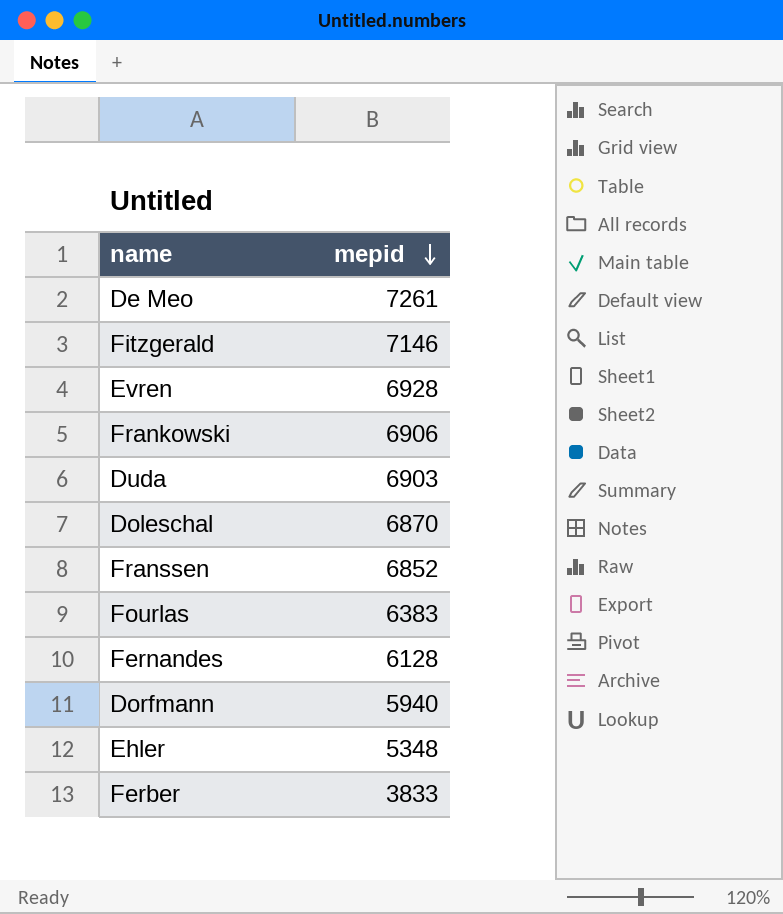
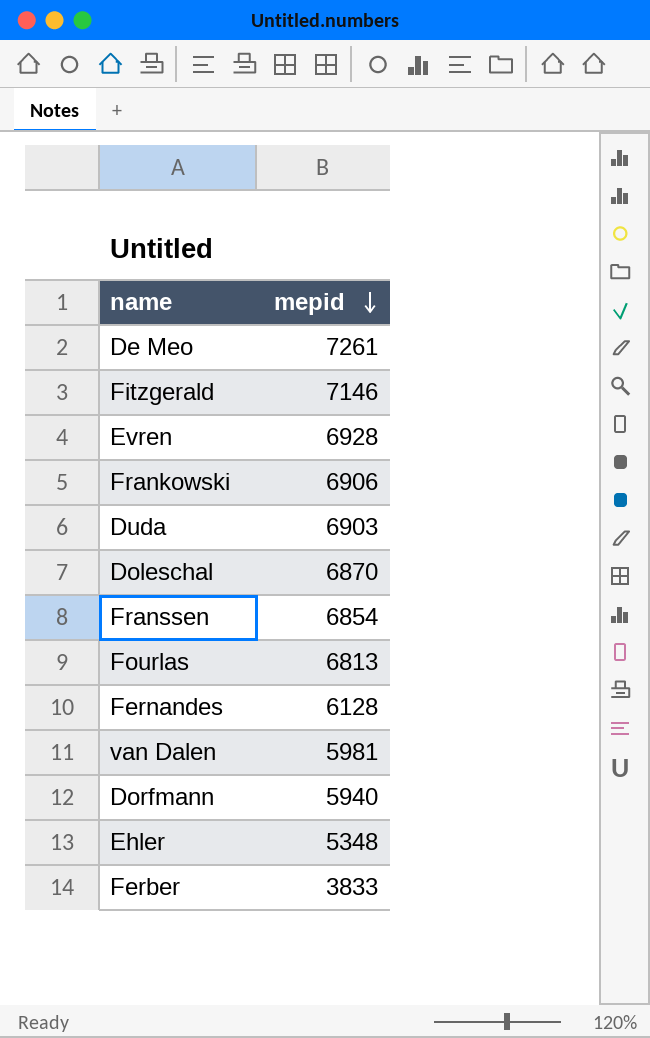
Franssen | mepid: 6852 -> 6854
Fourlas | mepid: 6383 -> 6813
row van Dalen: none -> 5981

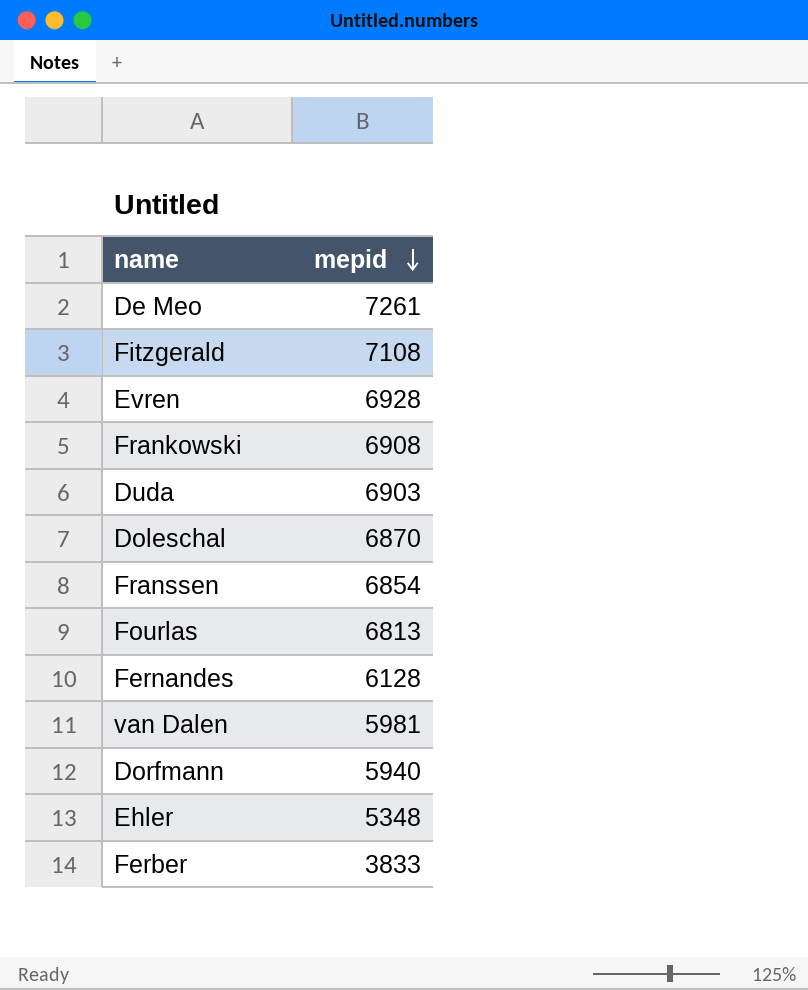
Fitzgerald | mepid: 7146 -> 7108
Frankowski | mepid: 6906 -> 6908

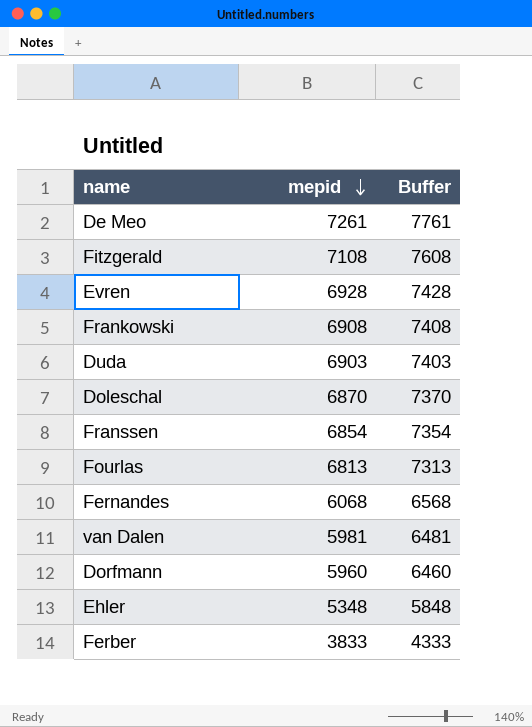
column Buffer | formula: none -> [mepid] + 500
Fernandes | mepid: 6128 -> 6068
Dorfmann | mepid: 5940 -> 5960

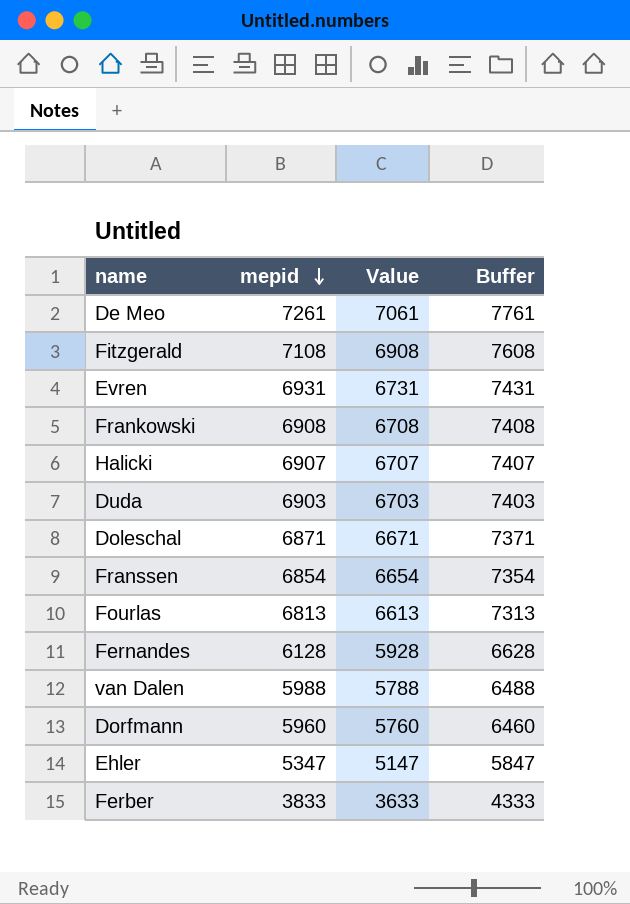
column Value | formula: none -> [mepid] - 200
Evren | mepid: 6928 -> 6931
Evren | Buffer: 7428 -> 7431
row Halicki: none -> 6907 | 6707 | 7407
Doleschal | mepid: 6870 -> 6871
Doleschal | Buffer: 7370 -> 7371
Fernandes | mepid: 6068 -> 6128
Fernandes | Buffer: 6568 -> 6628
van Dalen | mepid: 5981 -> 5988
van Dalen | Buffer: 6481 -> 6488
Ehler | mepid: 5348 -> 5347
Ehler | Buffer: 5848 -> 5847

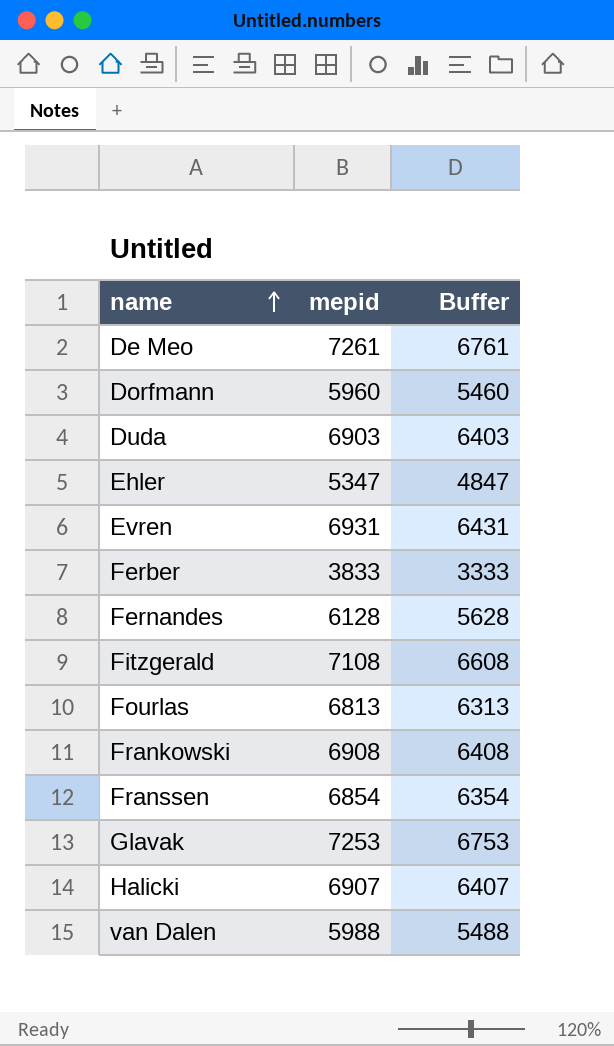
row order: mepid descending -> name ascending
column Value | formula: [mepid] - 200 -> none
column Buffer | formula: [mepid] + 500 -> [mepid] - 500
row Doleschal: 6871 | 6671 | 7371 -> none
row Glavak: none -> 7253 | 6753

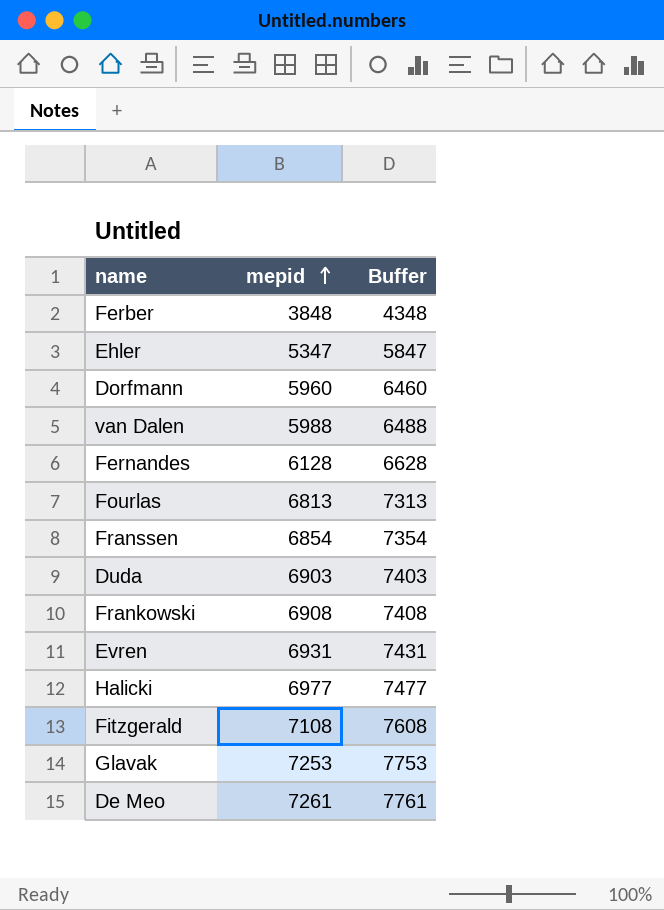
row order: name ascending -> mepid ascending
column Buffer | formula: [mepid] - 500 -> [mepid] + 500
Ferber | mepid: 3833 -> 3848
Halicki | mepid: 6907 -> 6977

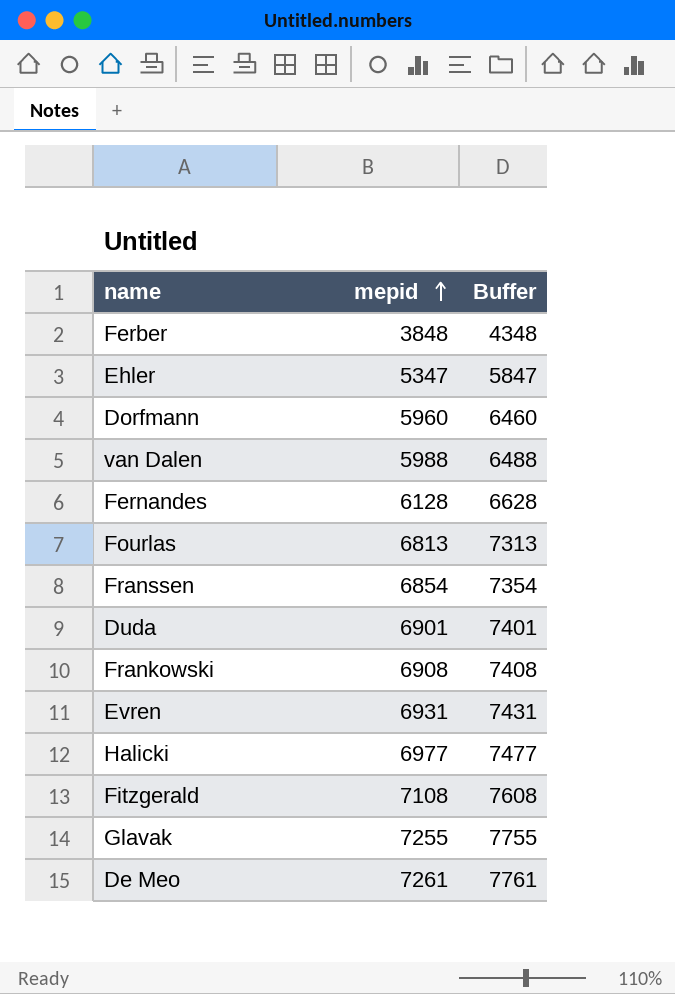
Duda | mepid: 6903 -> 6901
Duda | Buffer: 7403 -> 7401
Glavak | mepid: 7253 -> 7255
Glavak | Buffer: 7753 -> 7755

